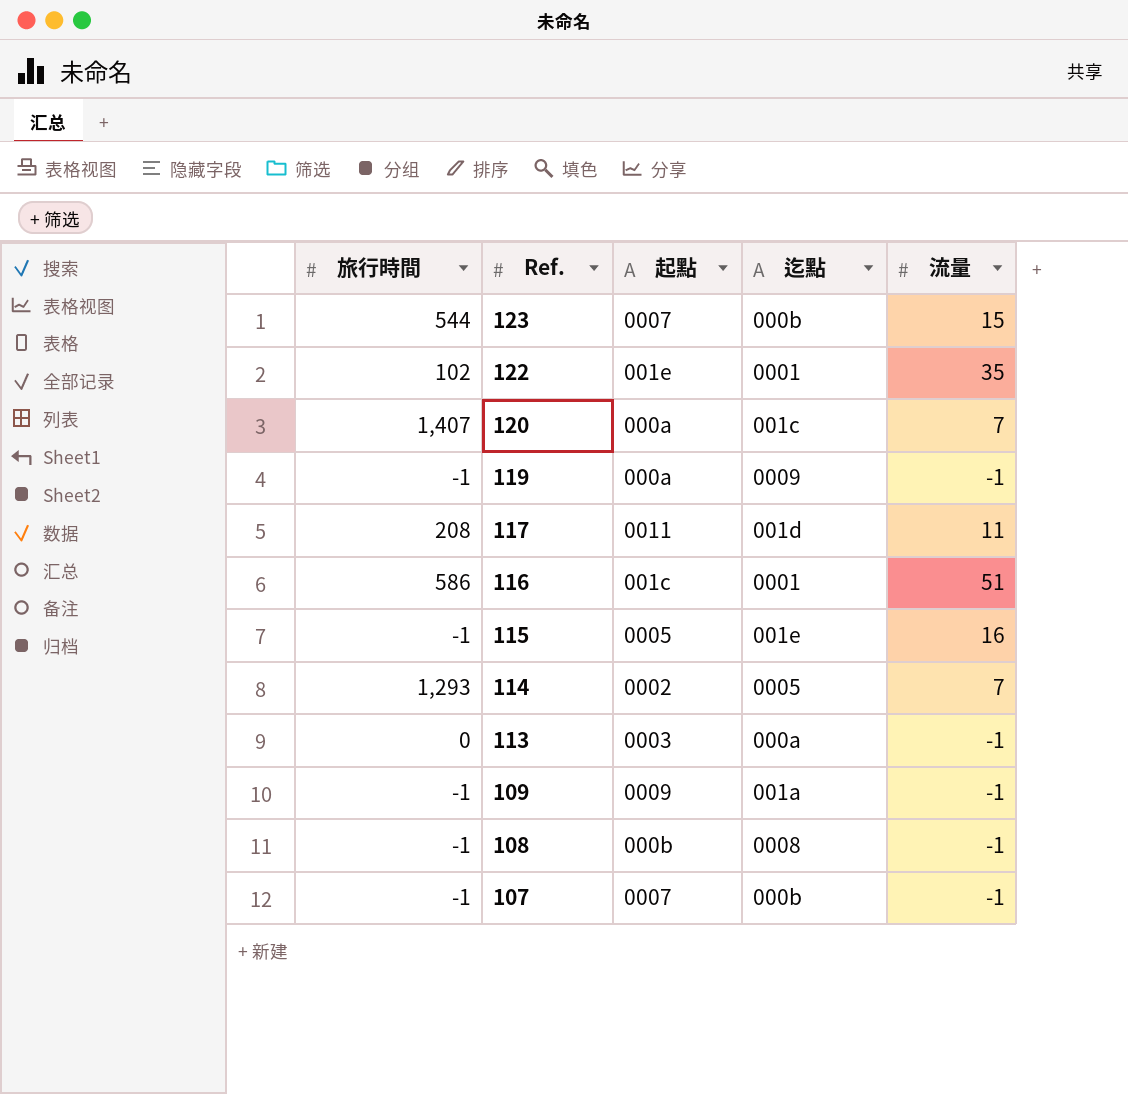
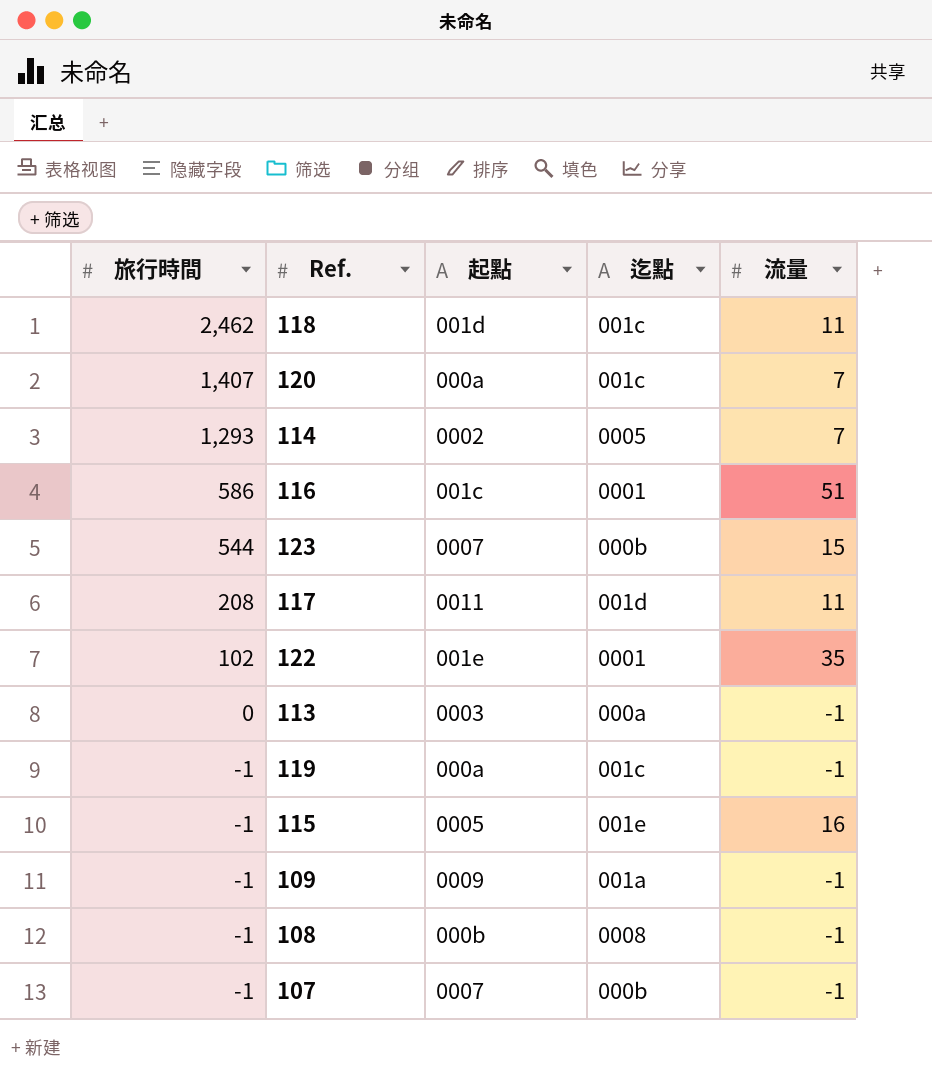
row order: Ref. descending -> 旅行時間 descending
row 118: none -> 2,462 | 001d | 001c | 11
119 | 迄點: 0009 -> 001c

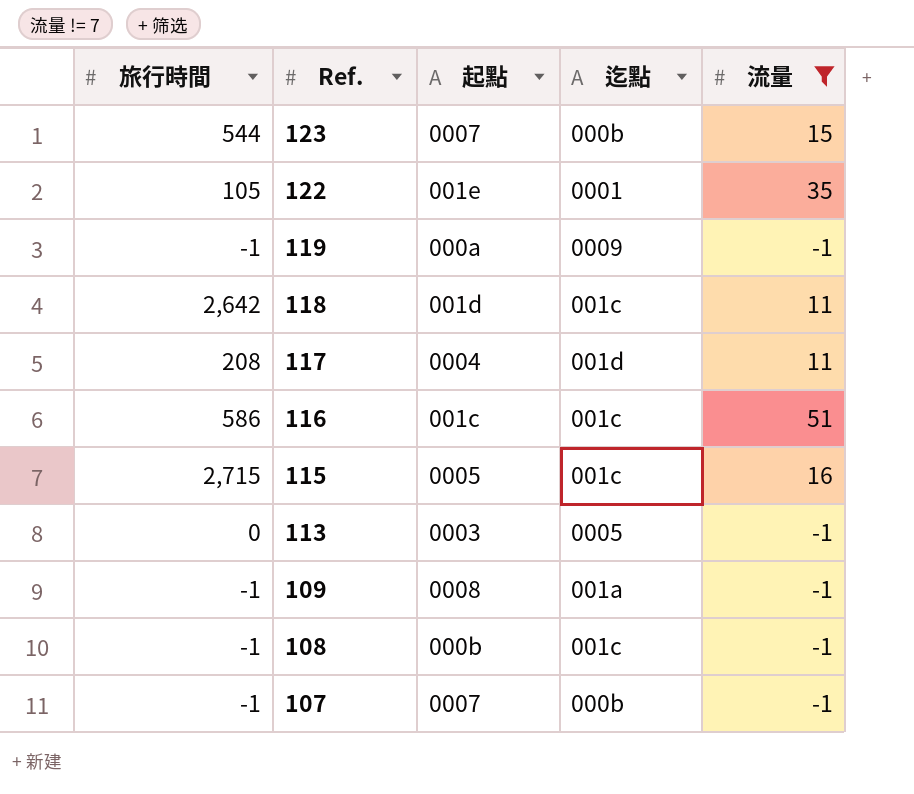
filter: none -> 流量 != 7
row order: 旅行時間 descending -> Ref. descending
122 | 旅行時間: 102 -> 105
119 | 迄點: 001c -> 0009
118 | 旅行時間: 2,462 -> 2,642
117 | 起點: 0011 -> 0004
116 | 迄點: 0001 -> 001c
115 | 旅行時間: -1 -> 2,715
115 | 迄點: 001e -> 001c
113 | 迄點: 000a -> 0005
109 | 起點: 0009 -> 0008
108 | 迄點: 0008 -> 001c

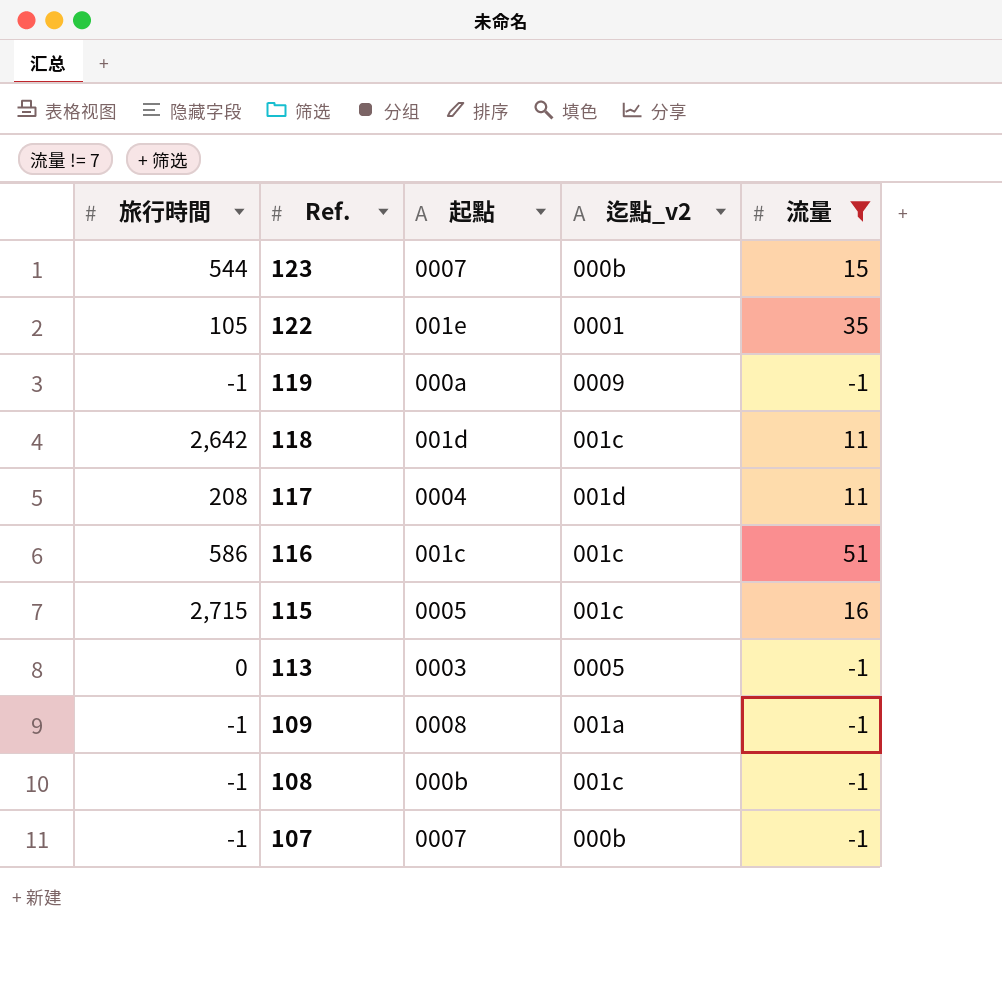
column name: 迄點 -> 迄點_v2

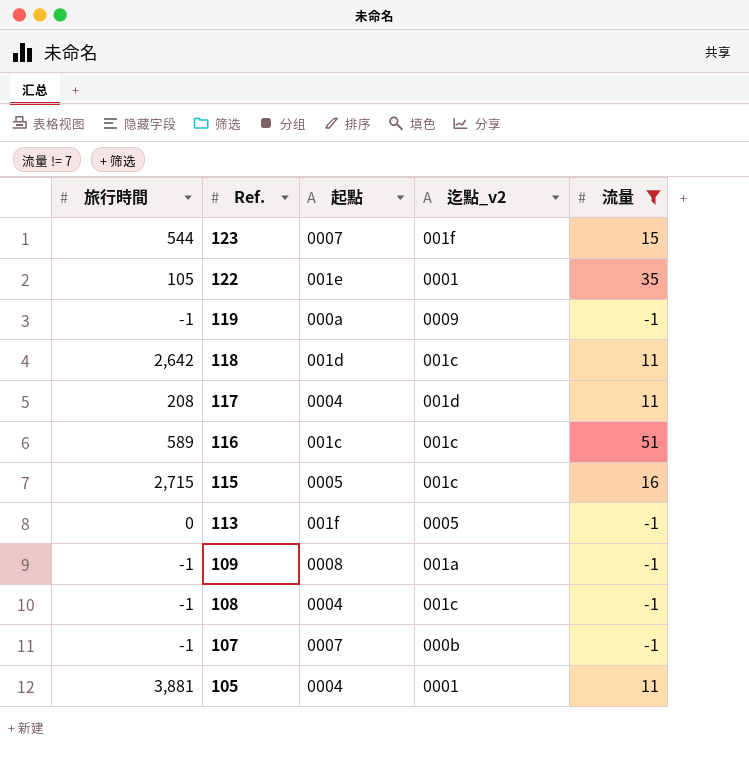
123 | 迄點_v2: 000b -> 001f
116 | 旅行時間: 586 -> 589
113 | 起點: 0003 -> 001f
108 | 起點: 000b -> 0004
row 105: none -> 3,881 | 0004 | 0001 | 11

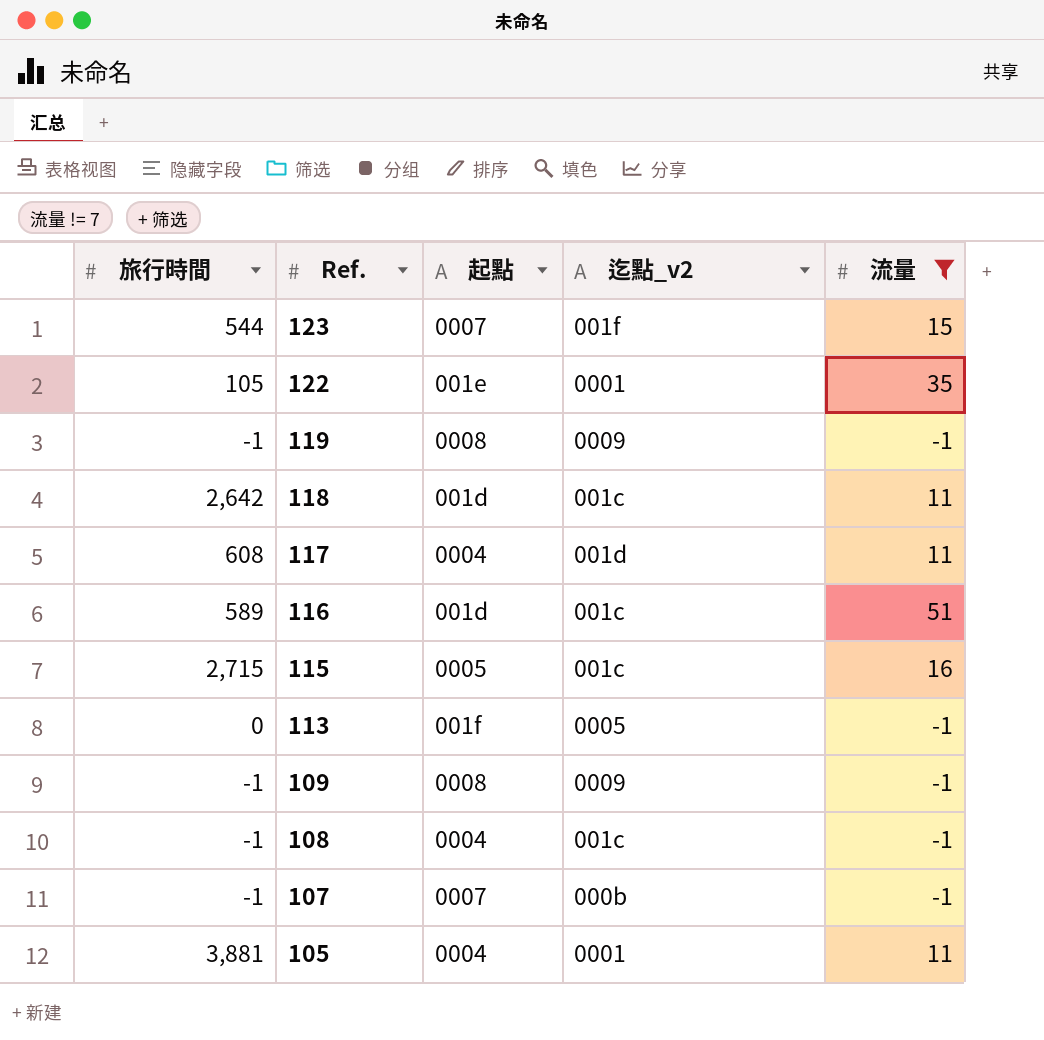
119 | 起點: 000a -> 0008
117 | 旅行時間: 208 -> 608
116 | 起點: 001c -> 001d
109 | 迄點_v2: 001a -> 0009

